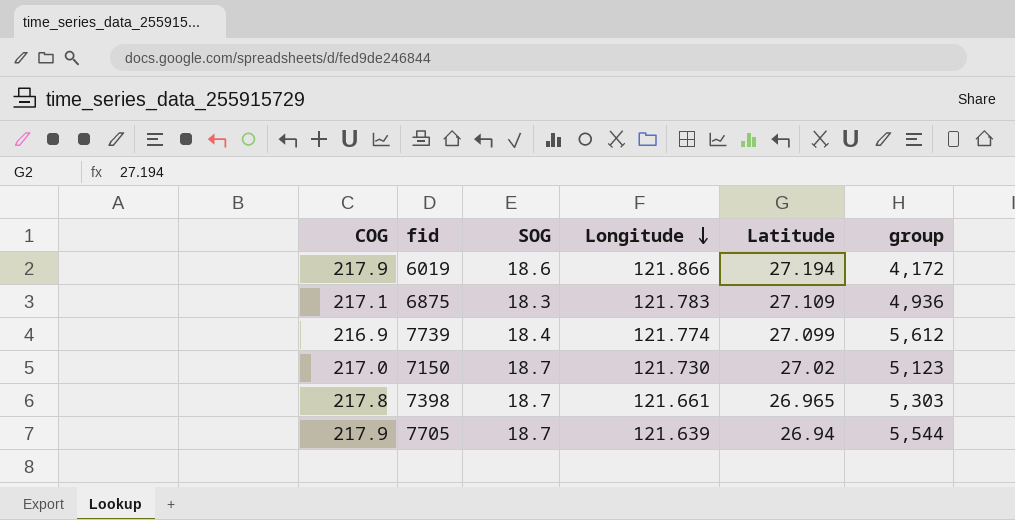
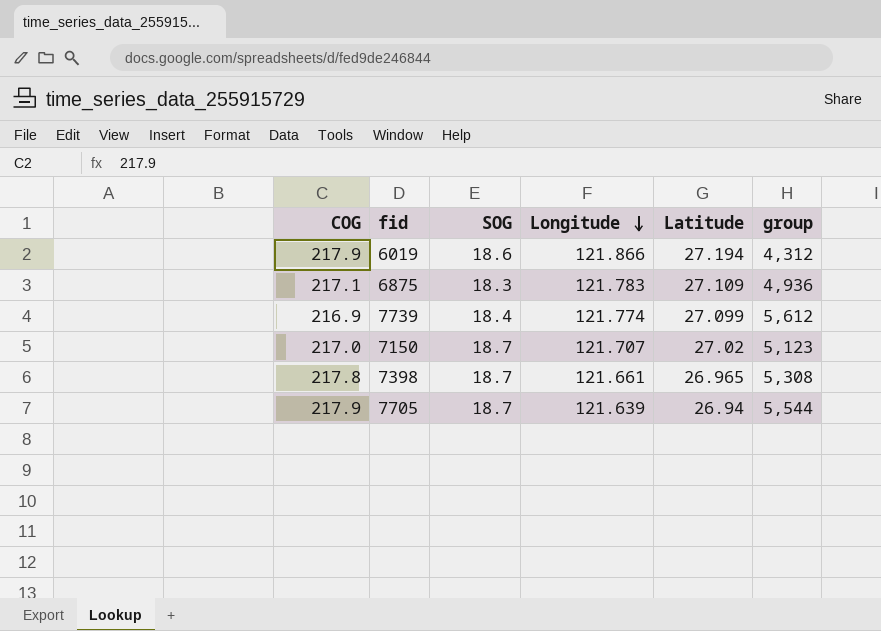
6019 | group: 4,172 -> 4,312
7150 | Longitude: 121.730 -> 121.707
7398 | group: 5,303 -> 5,308

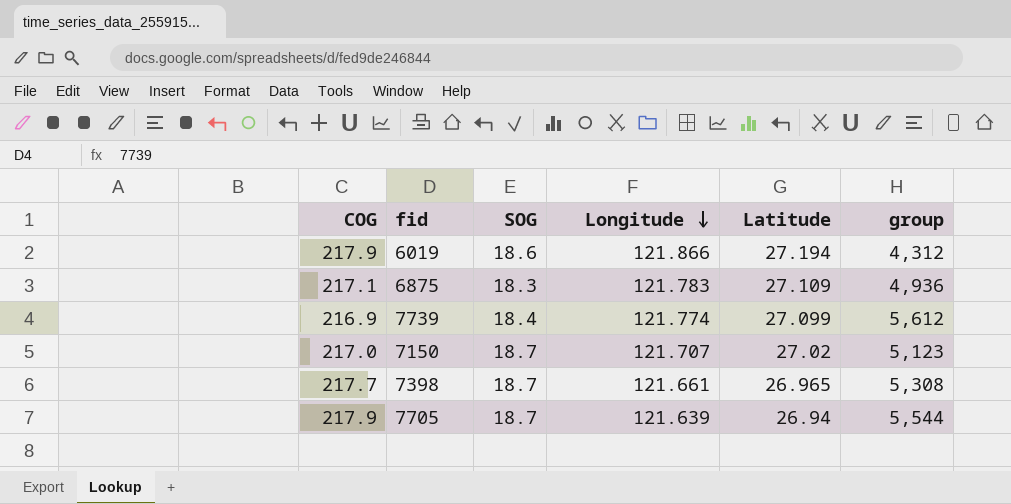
7398 | COG: 217.8 -> 217.7

